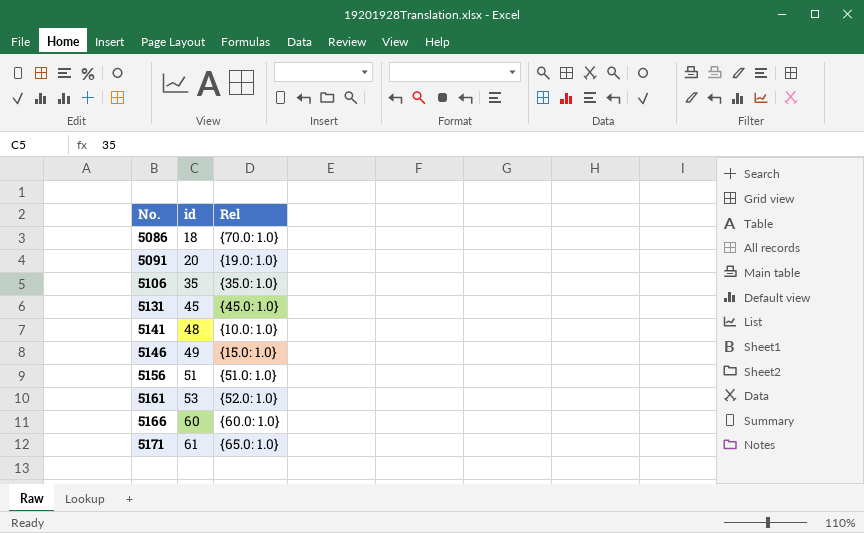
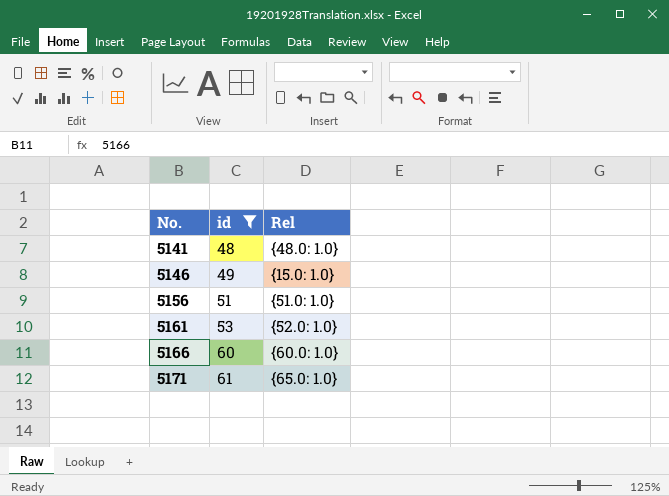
filter: none -> id >= 48
5141 | Rel: {10.0: 1.0} -> {48.0: 1.0}

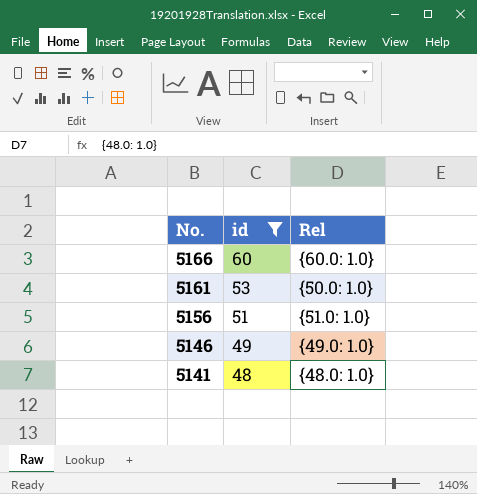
row order: No. ascending -> No. descending
row 5171: 61 | {65.0: 1.0} -> none
5161 | Rel: {52.0: 1.0} -> {50.0: 1.0}
5146 | Rel: {15.0: 1.0} -> {49.0: 1.0}

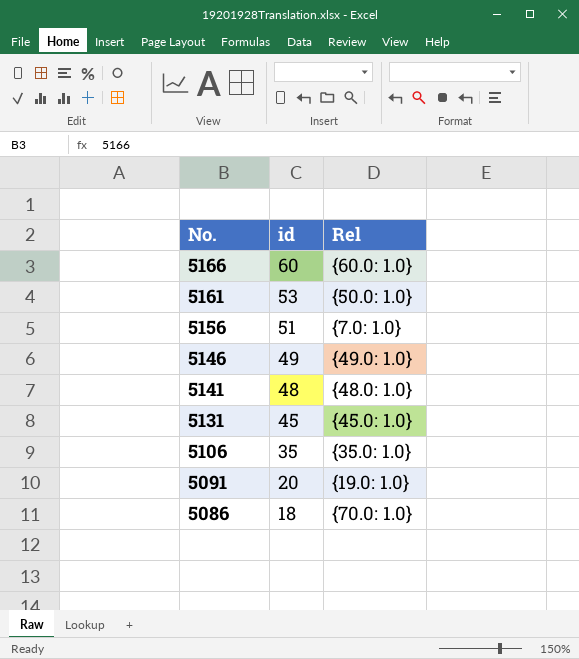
filter: id >= 48 -> none
5156 | Rel: {51.0: 1.0} -> {7.0: 1.0}

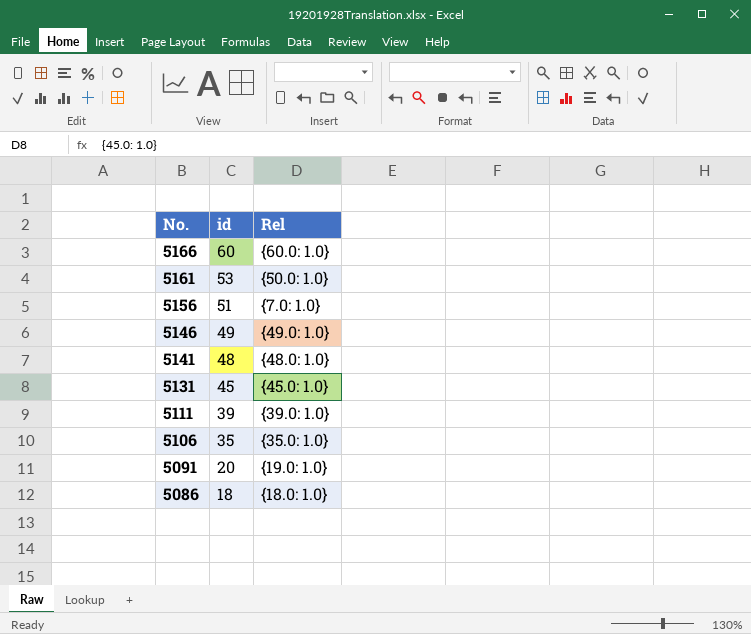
row 5111: none -> 39 | {39.0: 1.0}
5086 | Rel: {70.0: 1.0} -> {18.0: 1.0}

